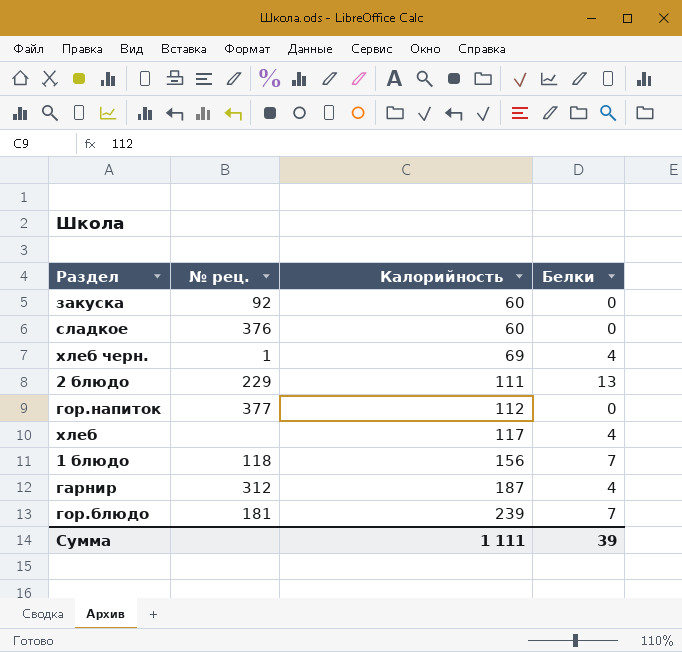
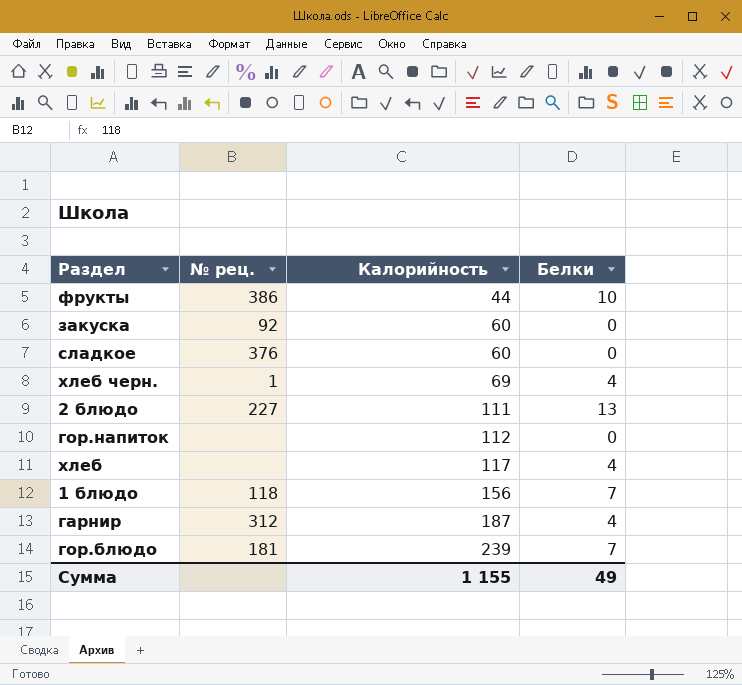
row фрукты: none -> 386 | 44 | 10
2 блюдо | № рец.: 229 -> 227
гор.напиток | № рец.: 377 -> none
Сумма | Калорийность: 1 111 -> 1 155
Сумма | Белки: 39 -> 49

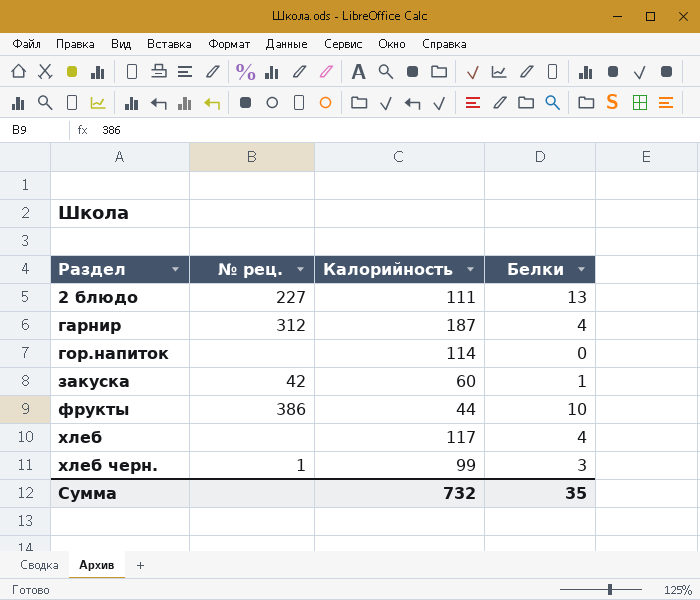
row order: Калорийность ascending -> Раздел ascending
row сладкое: 376 | 60 | 0 -> none
row 1 блюдо: 118 | 156 | 7 -> none
row гор.блюдо: 181 | 239 | 7 -> none
гор.напиток | Калорийность: 112 -> 114
закуска | № рец.: 92 -> 42
закуска | Белки: 0 -> 1
хлеб черн. | Калорийность: 69 -> 99
хлеб черн. | Белки: 4 -> 3
Сумма | Калорийность: 1 155 -> 732
Сумма | Белки: 49 -> 35

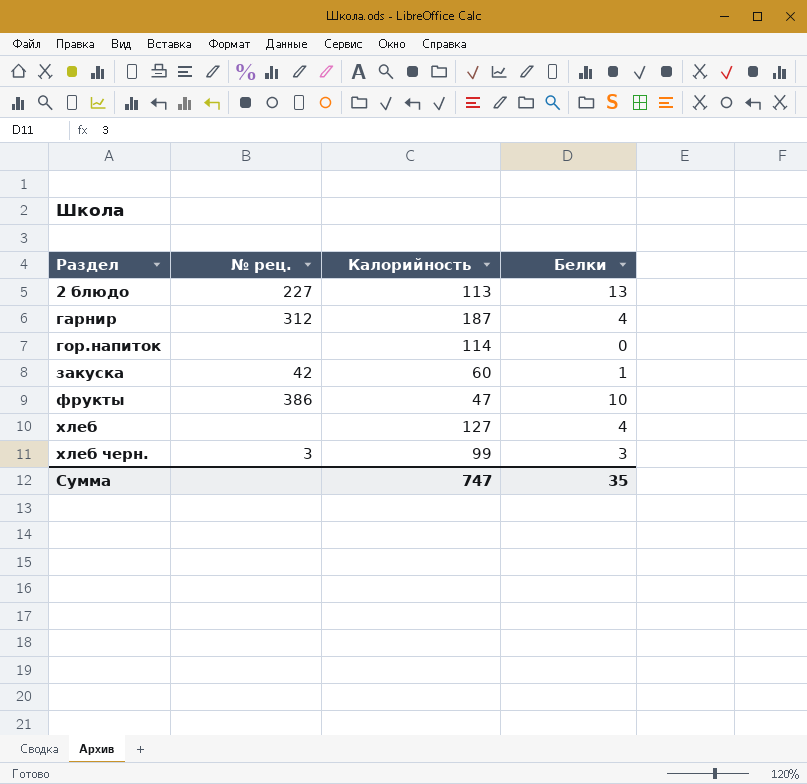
2 блюдо | Калорийность: 111 -> 113
фрукты | Калорийность: 44 -> 47
хлеб | Калорийность: 117 -> 127
хлеб черн. | № рец.: 1 -> 3
Сумма | Калорийность: 732 -> 747

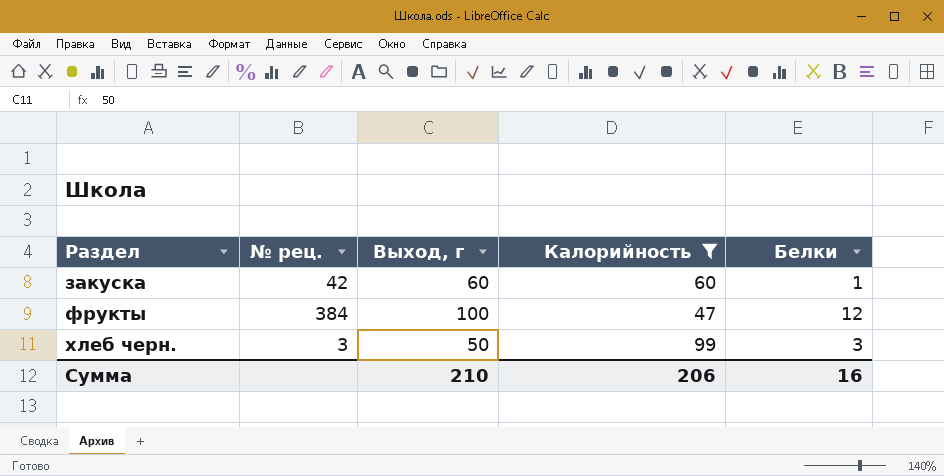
filter: none -> Калорийность <= 99
column Выход, г | position: none -> 3
фрукты | № рец.: 386 -> 384
фрукты | Белки: 10 -> 12
Сумма | Калорийность: 747 -> 206
Сумма | Белки: 35 -> 16

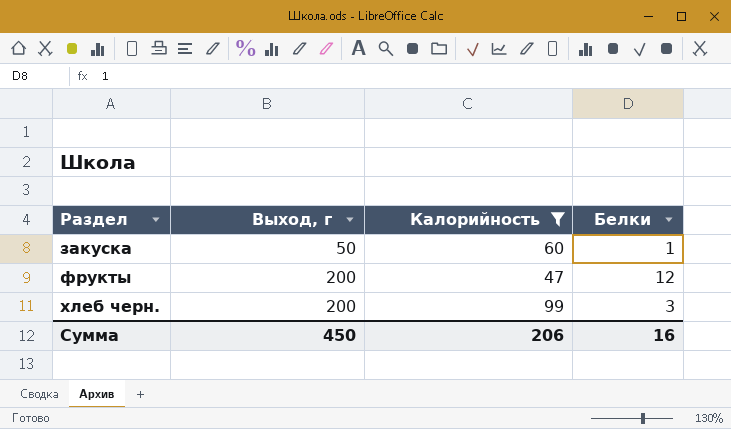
column № рец. | position: 2 -> none
закуска | Выход, г: 60 -> 50
фрукты | Выход, г: 100 -> 200
хлеб черн. | Выход, г: 50 -> 200
Сумма | Выход, г: 210 -> 450

